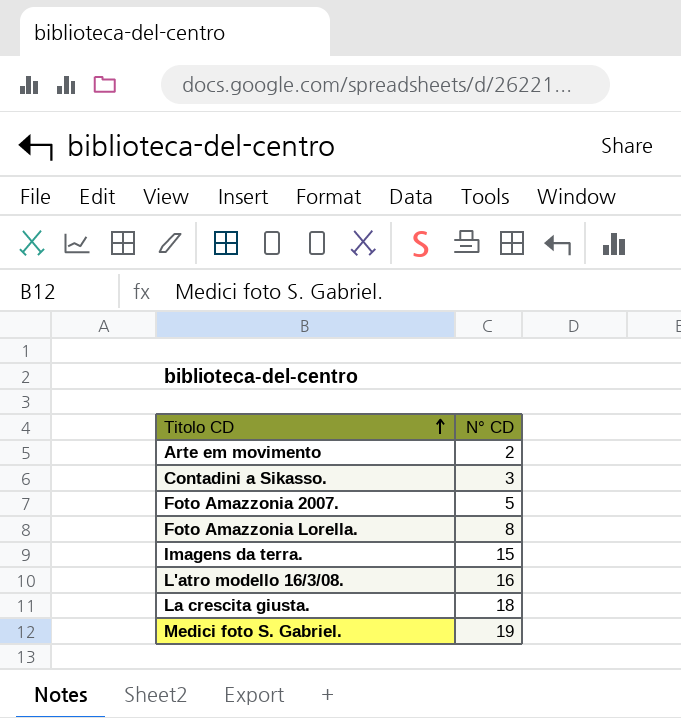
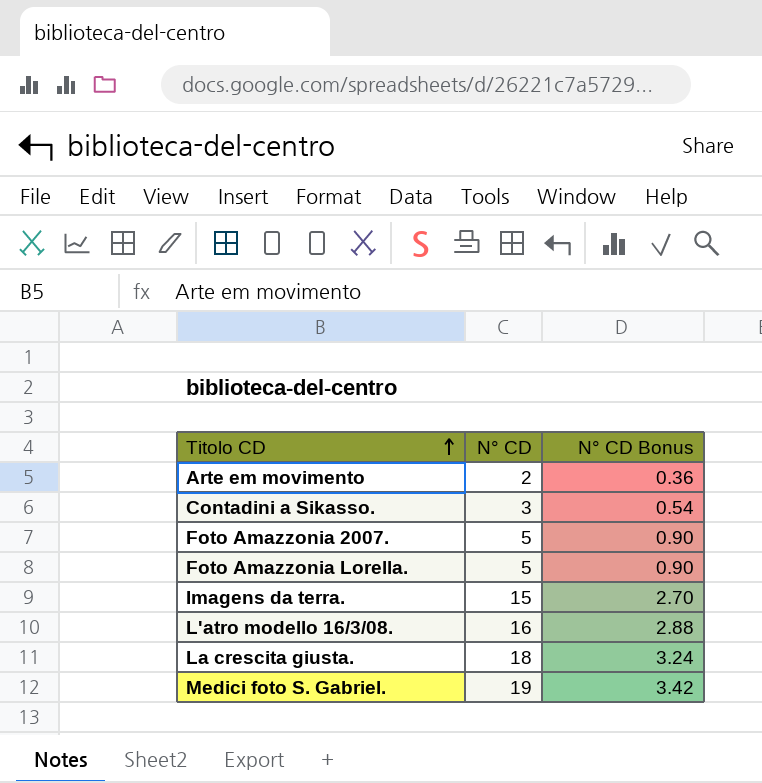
column N° CD Bonus | formula: none -> [N° CD] * 0.18
Foto Amazzonia Lorella. | N° CD: 8 -> 5

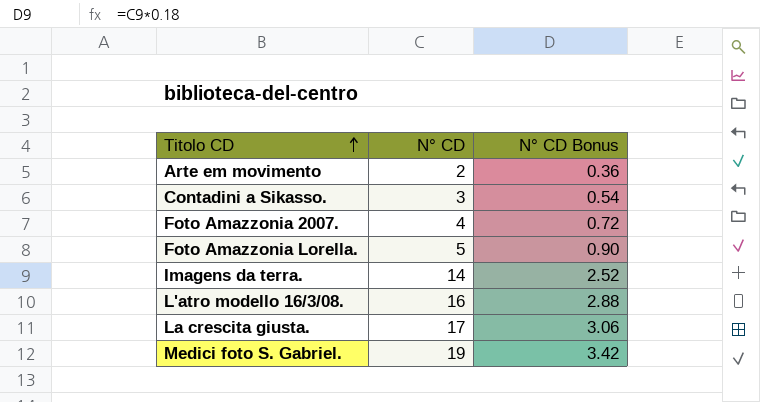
Foto Amazzonia 2007. | N° CD: 5 -> 4
Foto Amazzonia 2007. | N° CD Bonus: 0.90 -> 0.72
Imagens da terra. | N° CD: 15 -> 14
Imagens da terra. | N° CD Bonus: 2.70 -> 2.52
La crescita giusta. | N° CD: 18 -> 17
La crescita giusta. | N° CD Bonus: 3.24 -> 3.06

